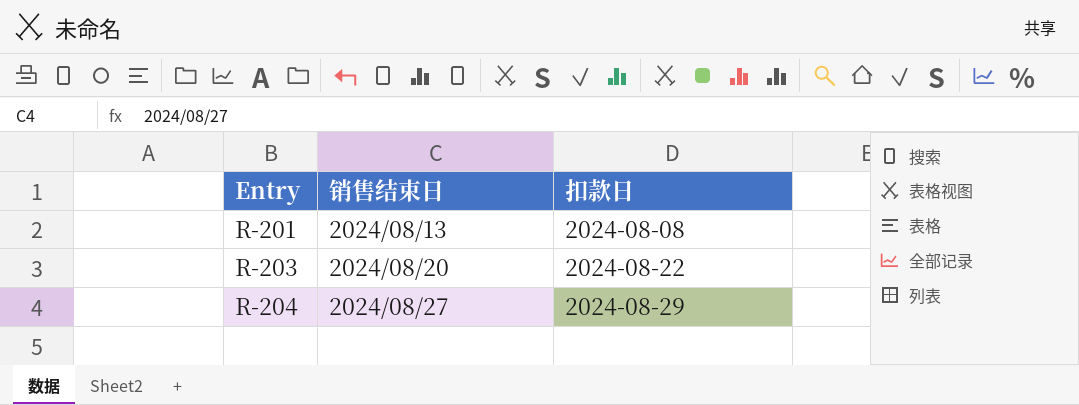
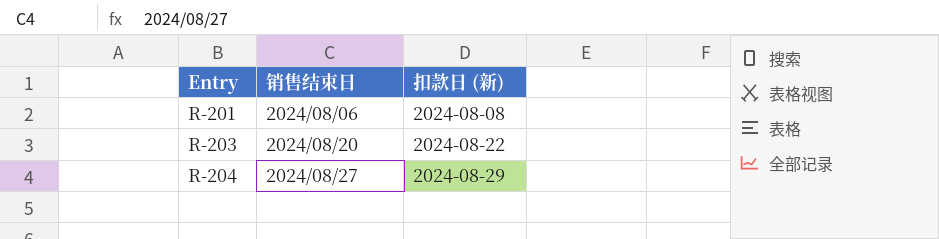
column name: 扣款日 -> 扣款日 (新)
R-201 | 销售结束日: 2024/08/13 -> 2024/08/06

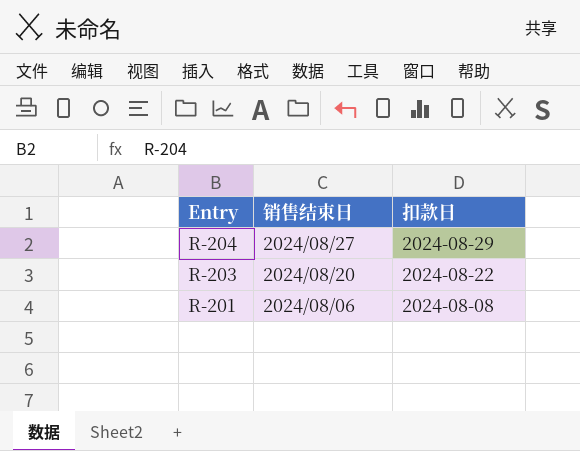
row order: Entry ascending -> Entry descending
column name: 扣款日 (新) -> 扣款日

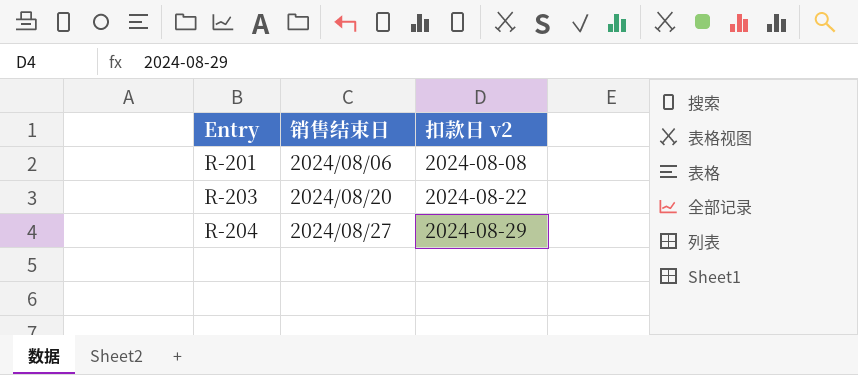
row order: Entry descending -> Entry ascending
column name: 扣款日 -> 扣款日 v2

